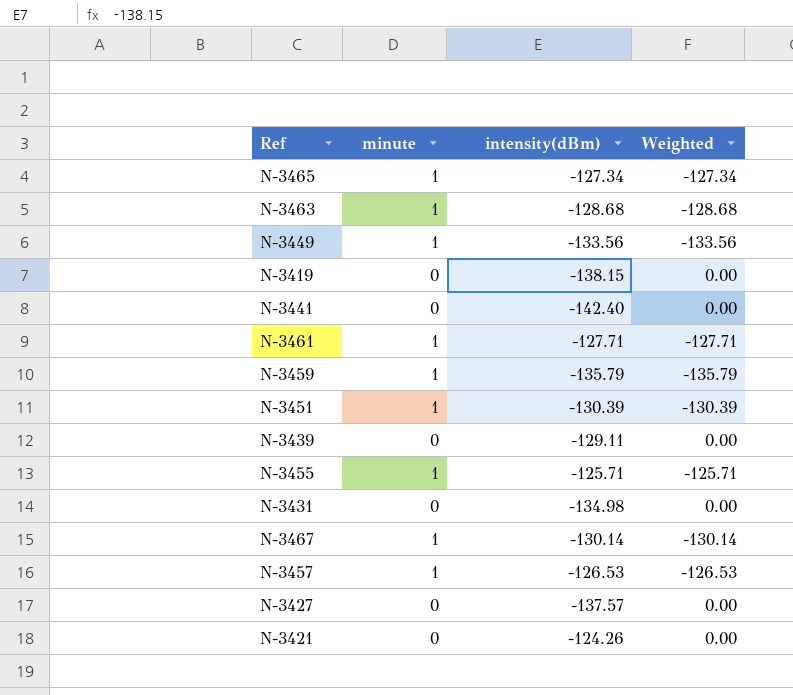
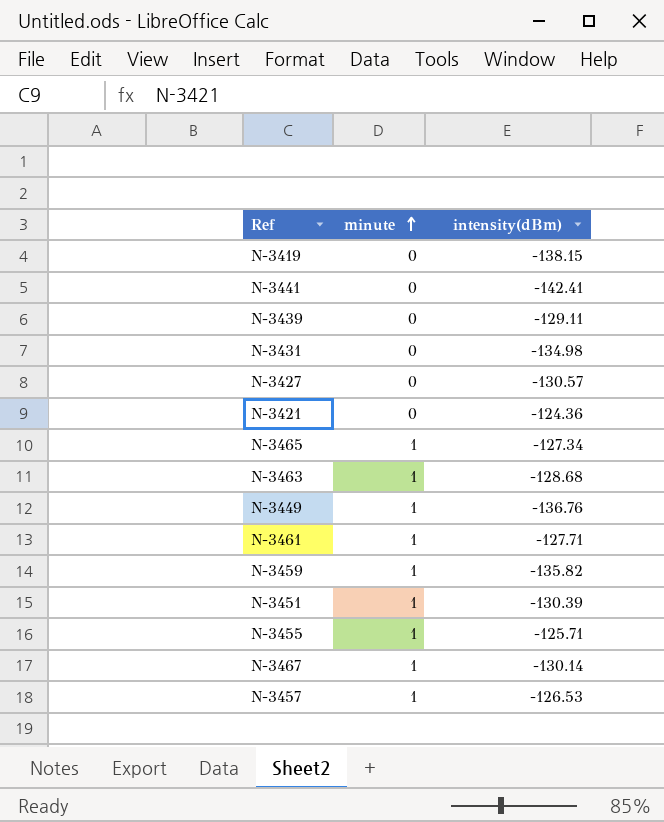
row order: none -> minute ascending
column Weighted | formula: [minute] * [intensity(dBm)] -> none
N-3441 | intensity(dBm): -142.40 -> -142.41
N-3427 | intensity(dBm): -137.57 -> -130.57
N-3421 | intensity(dBm): -124.26 -> -124.36
N-3449 | intensity(dBm): -133.56 -> -136.76
N-3459 | intensity(dBm): -135.79 -> -135.82

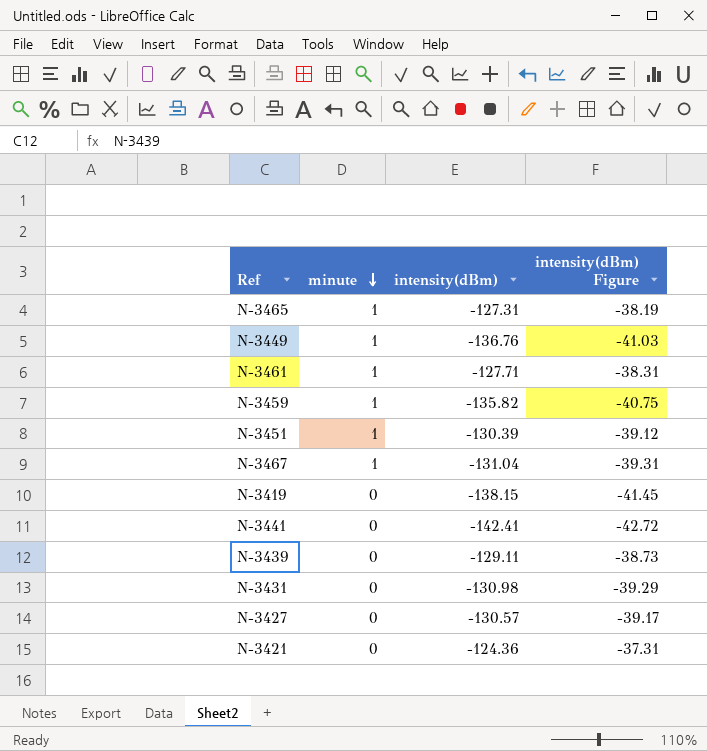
row order: minute ascending -> minute descending
column intensity(dBm) Figure | formula: none -> [intensity(dBm)] * 0.3
row N-3463: 1 | -128.68 -> none
row N-3455: 1 | -125.71 -> none
row N-3457: 1 | -126.53 -> none
N-3465 | intensity(dBm): -127.34 -> -127.31
N-3467 | intensity(dBm): -130.14 -> -131.04
N-3431 | intensity(dBm): -134.98 -> -130.98

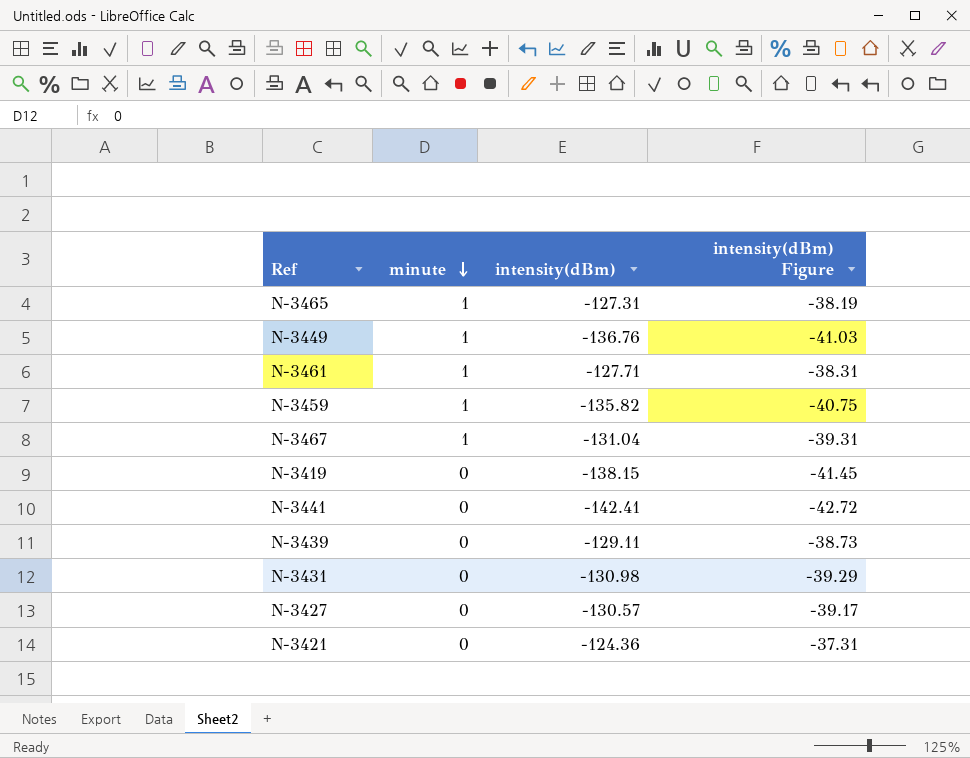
row N-3451: 1 | -130.39 | -39.12 -> none

